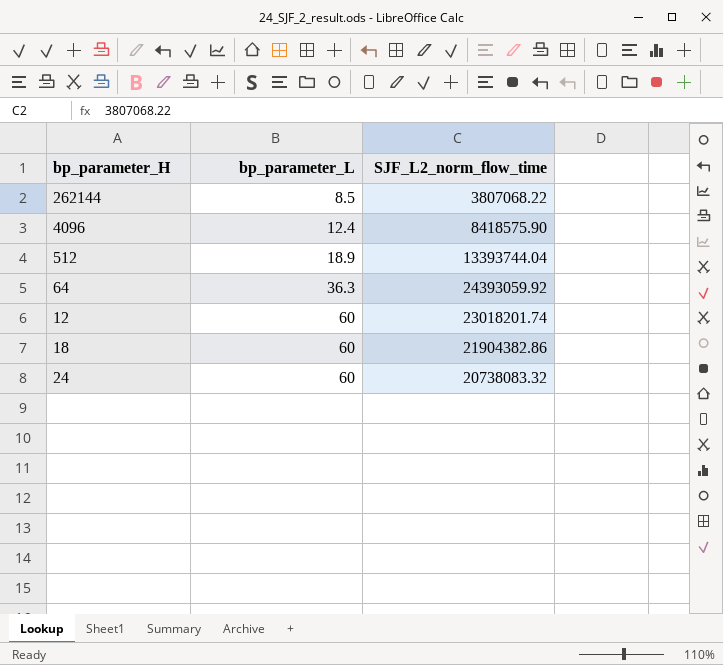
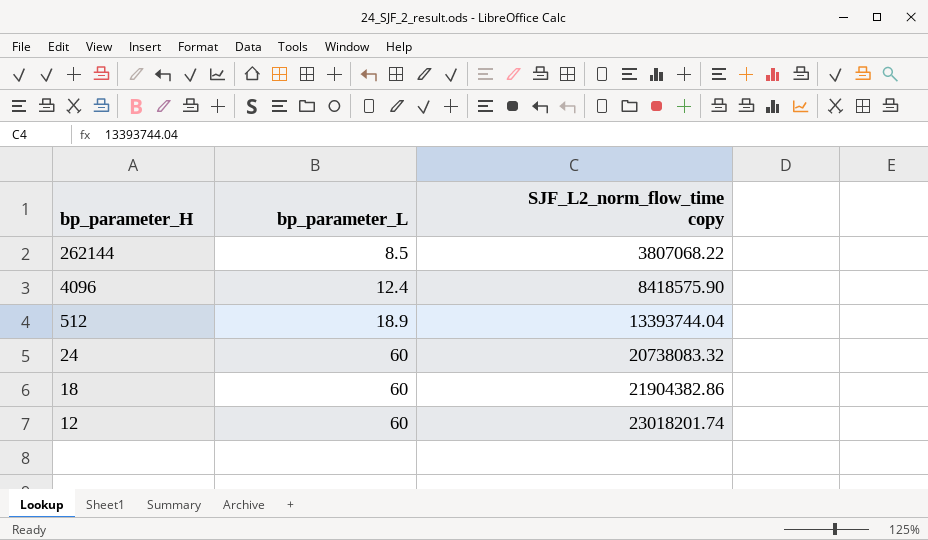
row order: bp_parameter_L ascending -> bp_parameter_H descending
column name: SJF_L2_norm_flow_time -> SJF_L2_norm_flow_time copy
row 64: 36.3 | 24393059.92 -> none

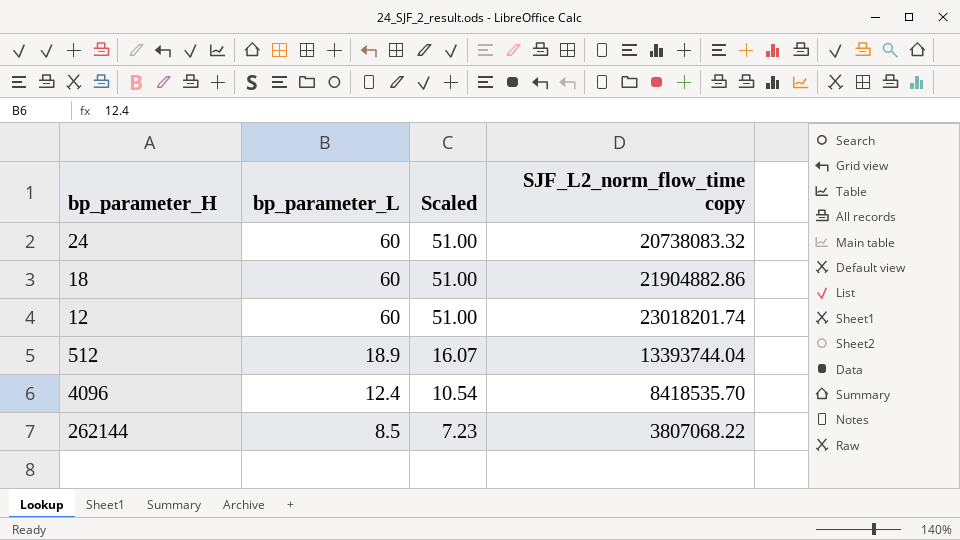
row order: bp_parameter_H descending -> bp_parameter_L descending
column Scaled | formula: none -> [bp_parameter_L] * 0.85
18 | SJF_L2_norm_flow_time copy: 21904382.86 -> 21904882.86
4096 | SJF_L2_norm_flow_time copy: 8418575.90 -> 8418535.70

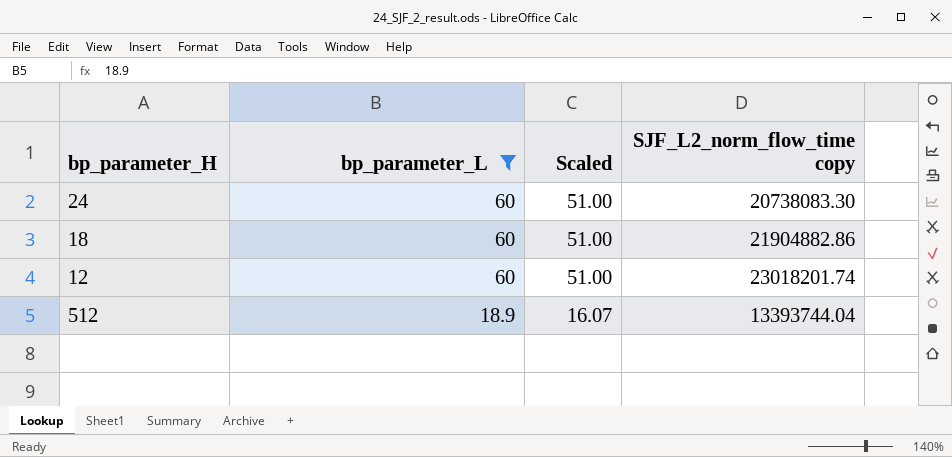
filter: none -> bp_parameter_L >= 18.9
24 | SJF_L2_norm_flow_time copy: 20738083.32 -> 20738083.30

